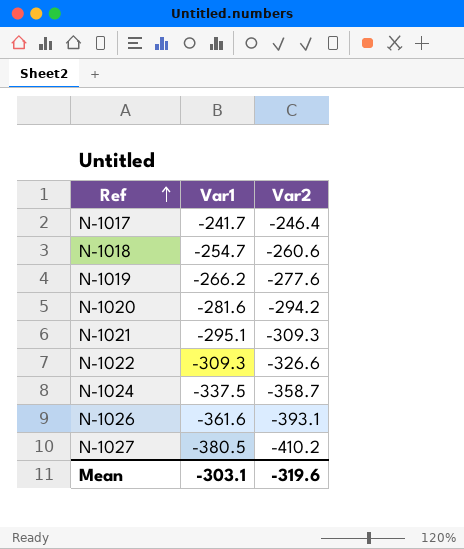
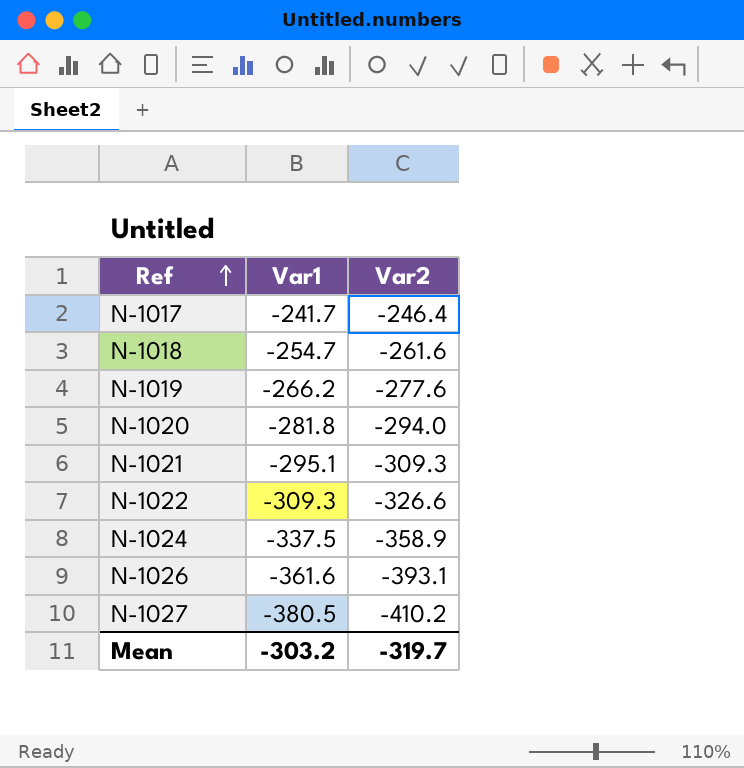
N-1018 | Var2: -260.6 -> -261.6
N-1020 | Var1: -281.6 -> -281.8
N-1020 | Var2: -294.2 -> -294.0
N-1024 | Var2: -358.7 -> -358.9
Mean | Var1: -303.1 -> -303.2
Mean | Var2: -319.6 -> -319.7

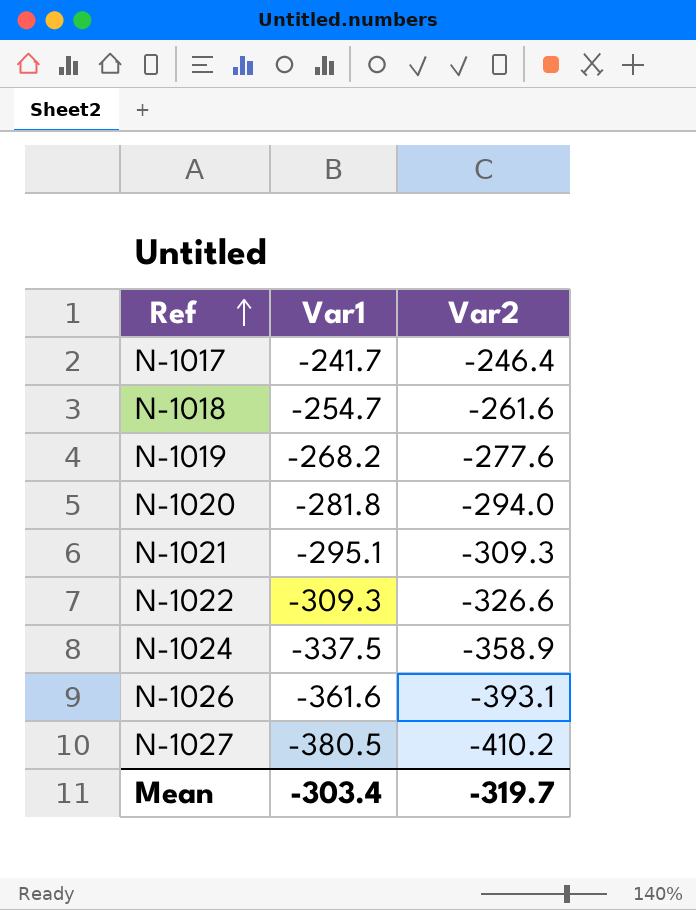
N-1019 | Var1: -266.2 -> -268.2
Mean | Var1: -303.2 -> -303.4

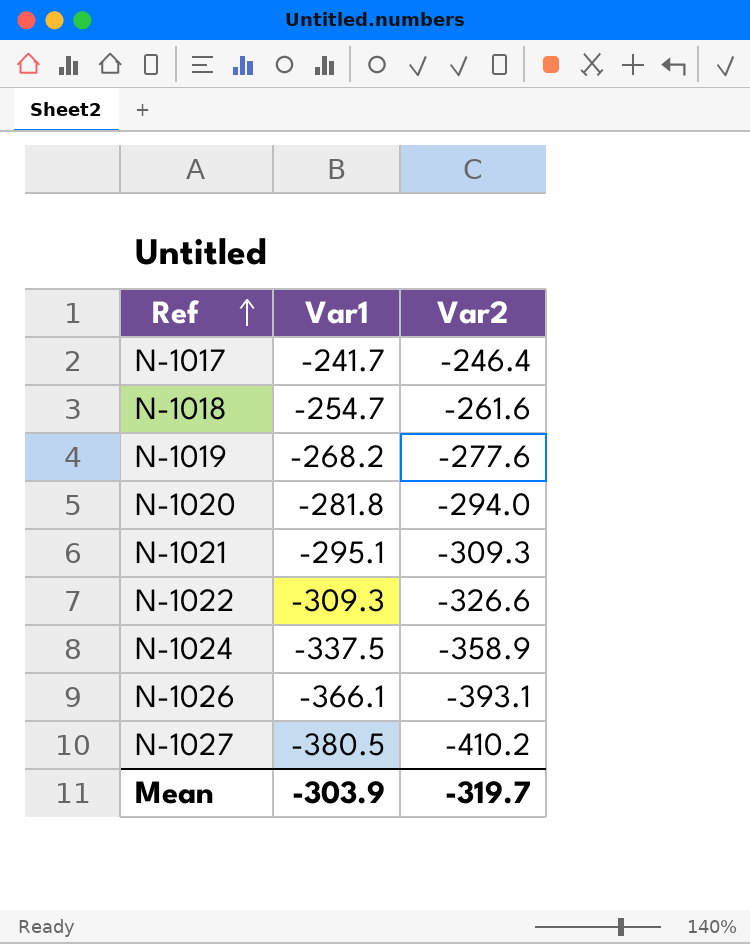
N-1026 | Var1: -361.6 -> -366.1
Mean | Var1: -303.4 -> -303.9

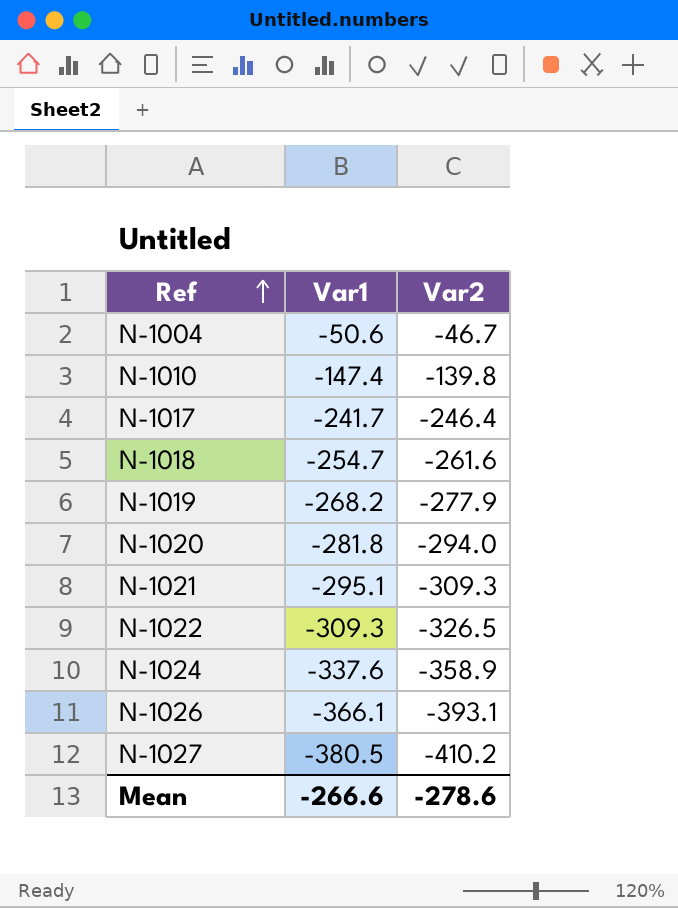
row N-1004: none -> -50.6 | -46.7
row N-1010: none -> -147.4 | -139.8
N-1019 | Var2: -277.6 -> -277.9
N-1022 | Var2: -326.6 -> -326.5
N-1024 | Var1: -337.5 -> -337.6
Mean | Var1: -303.9 -> -266.6
Mean | Var2: -319.7 -> -278.6

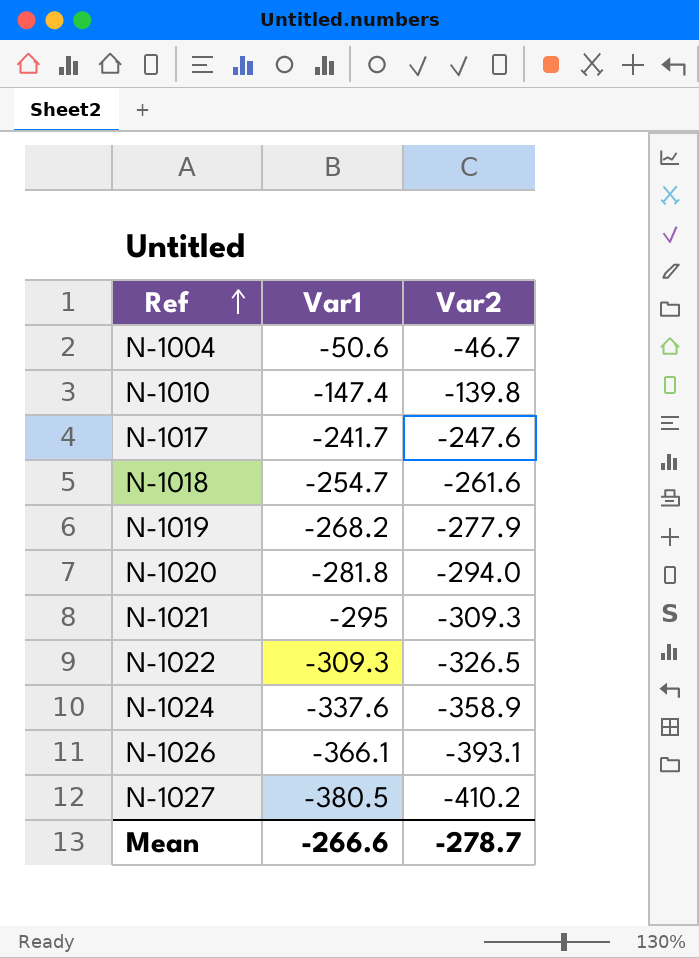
N-1017 | Var2: -246.4 -> -247.6
N-1021 | Var1: -295.1 -> -295
Mean | Var2: -278.6 -> -278.7

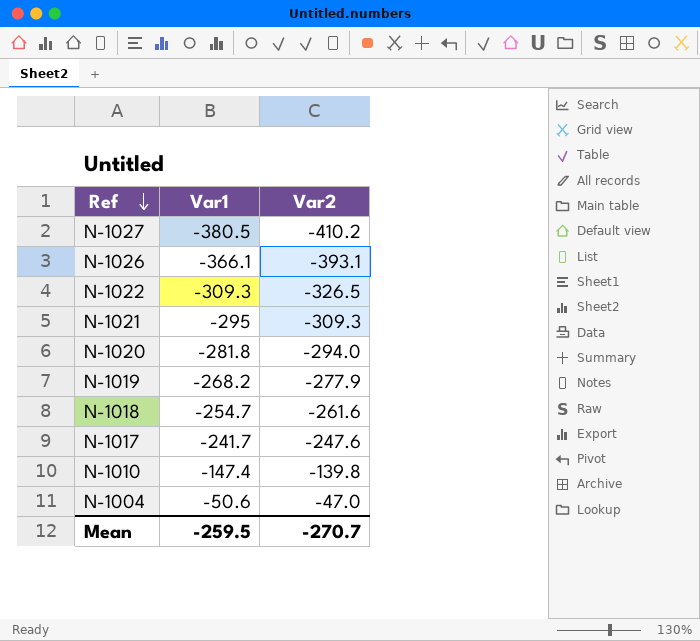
row order: Ref ascending -> Ref descending
row N-1024: -337.6 | -358.9 -> none
N-1004 | Var2: -46.7 -> -47.0
Mean | Var1: -266.6 -> -259.5
Mean | Var2: -278.7 -> -270.7

